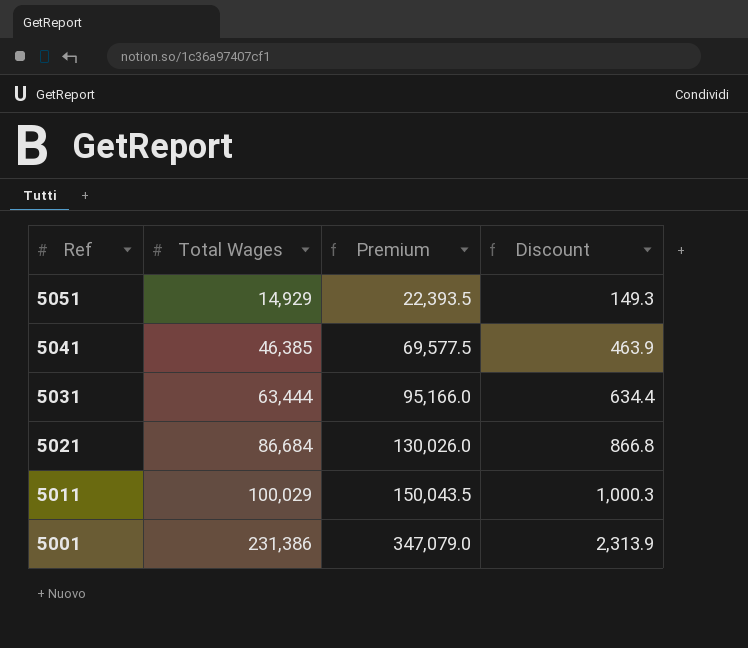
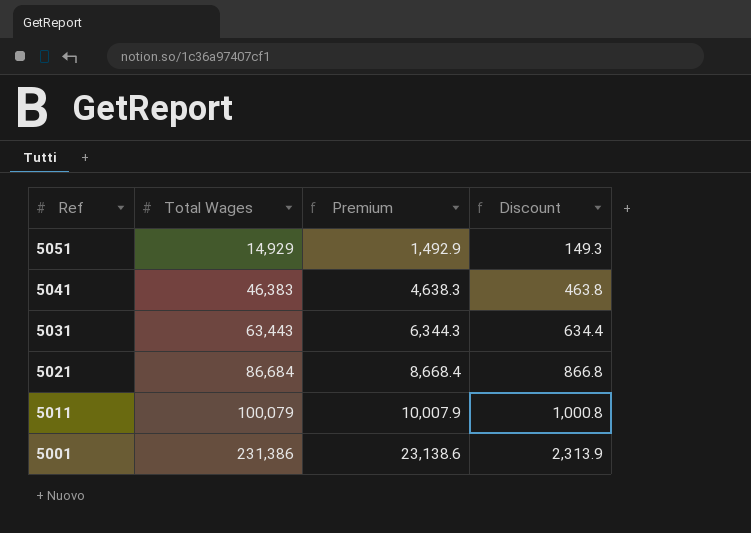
column Premium | formula: [Total Wages] * 1.5 -> [Total Wages] * 0.1
5041 | Total Wages: 46,385 -> 46,383
5041 | Discount: 463.9 -> 463.8
5031 | Total Wages: 63,444 -> 63,443
5011 | Total Wages: 100,029 -> 100,079
5011 | Discount: 1,000.3 -> 1,000.8

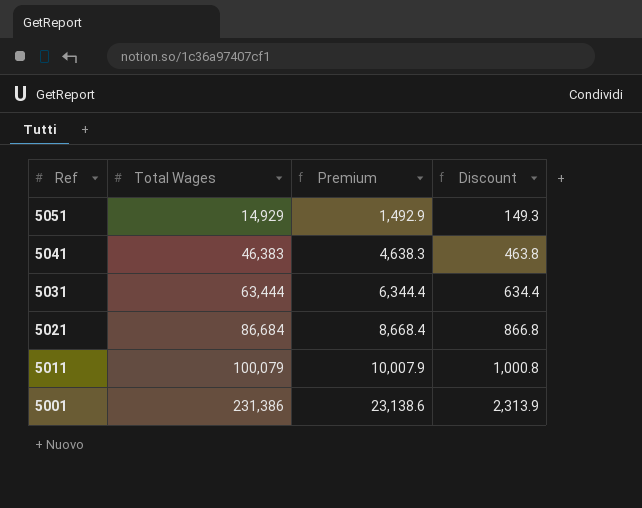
5031 | Total Wages: 63,443 -> 63,444
5031 | Premium: 6,344.3 -> 6,344.4

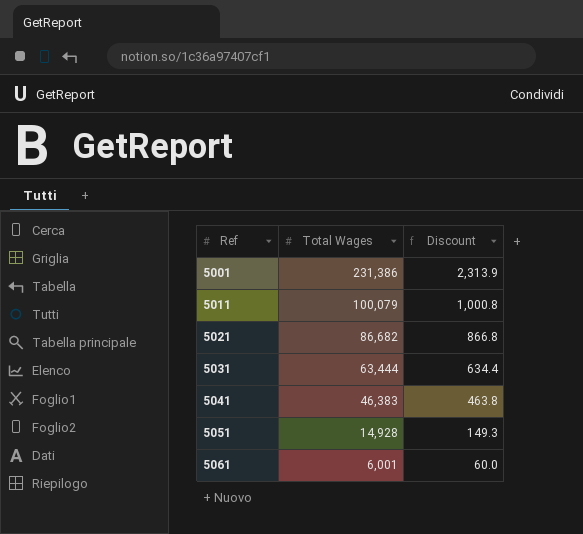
row order: Ref descending -> Ref ascending
column Premium | formula: [Total Wages] * 0.1 -> none
5021 | Total Wages: 86,684 -> 86,682
5051 | Total Wages: 14,929 -> 14,928
row 5061: none -> 6,001 | 60.0

